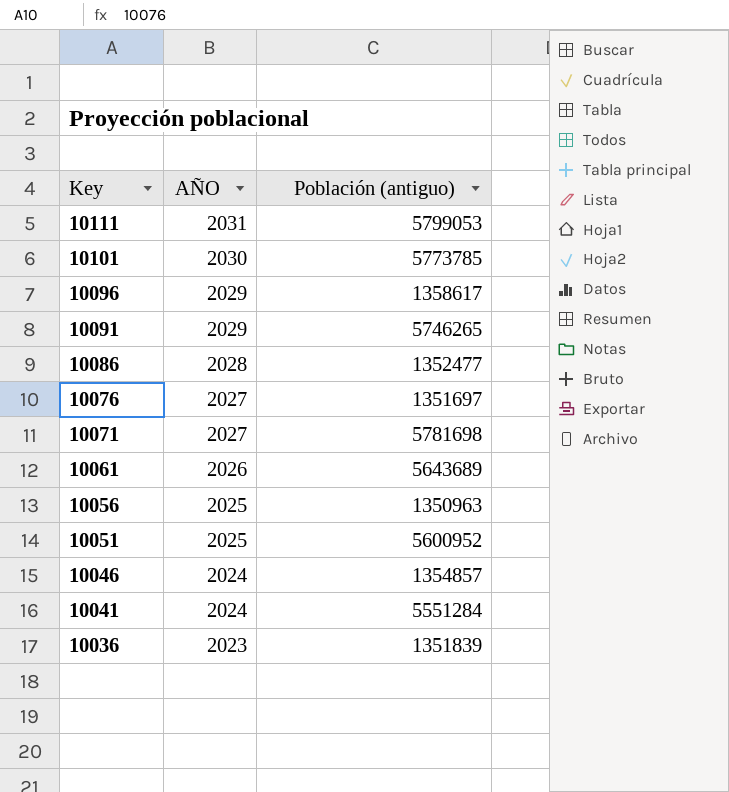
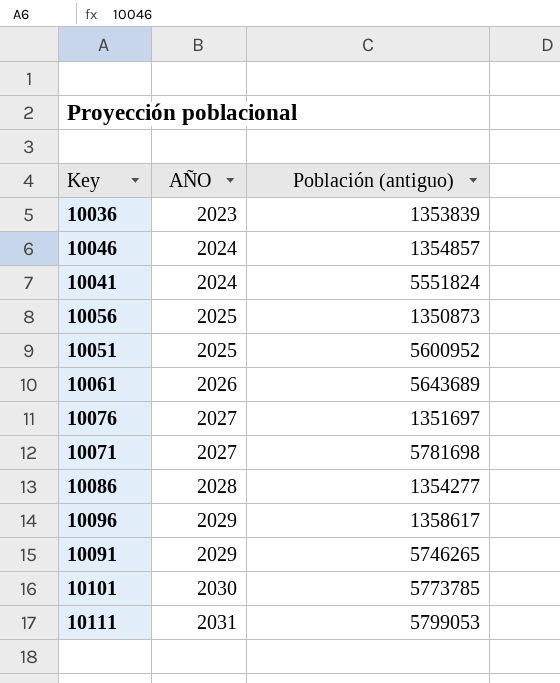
row order: Key descending -> AÑO ascending
10036 | Población (antiguo): 1351839 -> 1353839
10041 | Población (antiguo): 5551284 -> 5551824
10056 | Población (antiguo): 1350963 -> 1350873
10086 | Población (antiguo): 1352477 -> 1354277

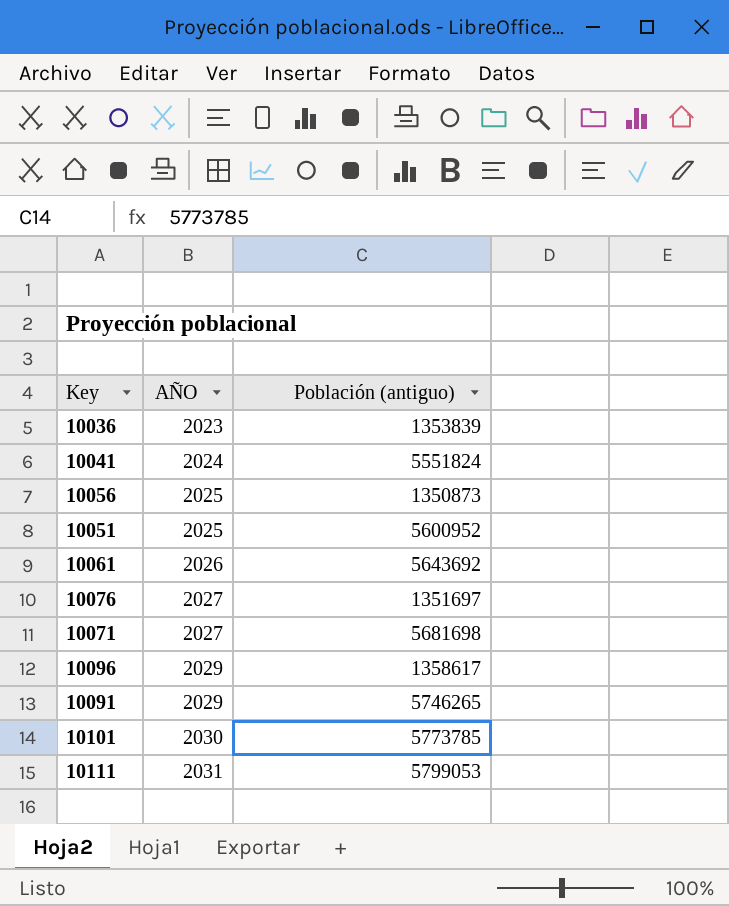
row 10046: 2024 | 1354857 -> none
row 10086: 2028 | 1354277 -> none
10061 | Población (antiguo): 5643689 -> 5643692
10071 | Población (antiguo): 5781698 -> 5681698

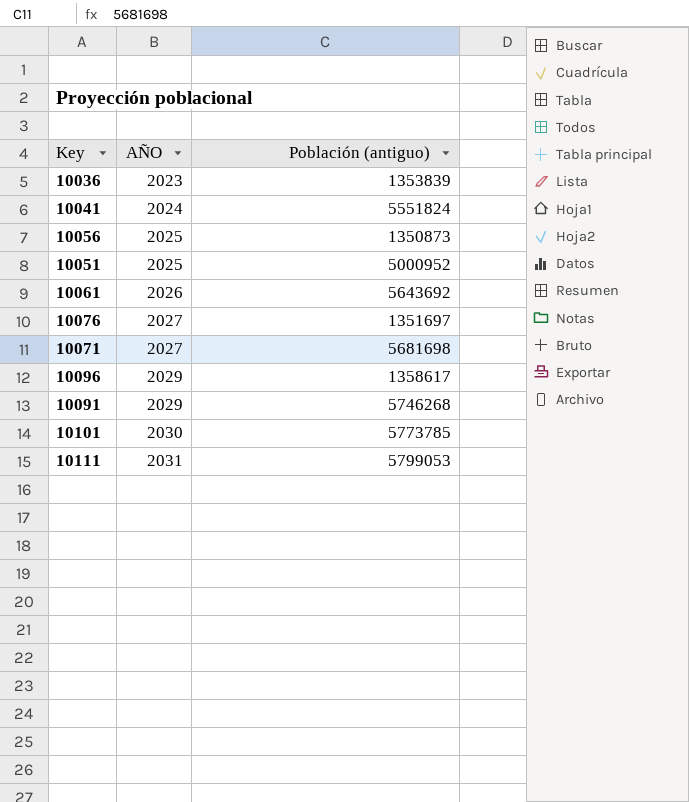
10051 | Población (antiguo): 5600952 -> 5000952
10091 | Población (antiguo): 5746265 -> 5746268

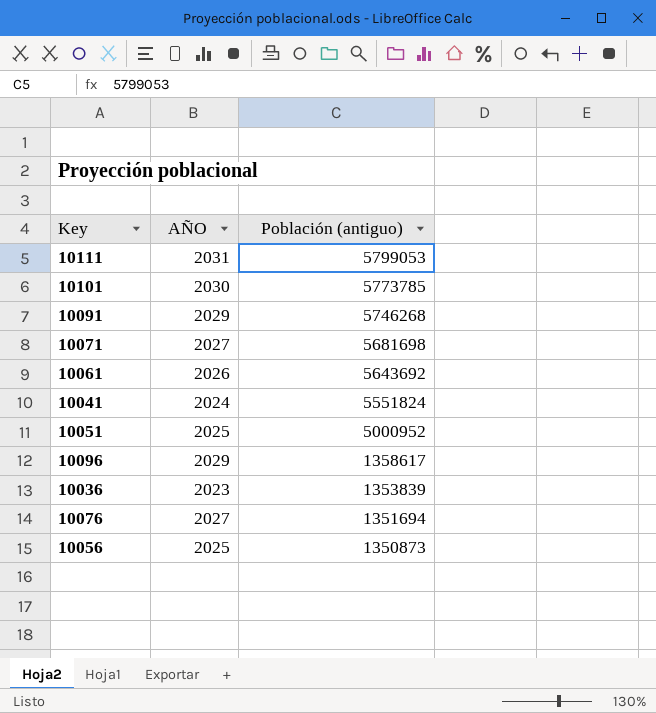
row order: AÑO ascending -> Población (antiguo) descending
10076 | Población (antiguo): 1351697 -> 1351694

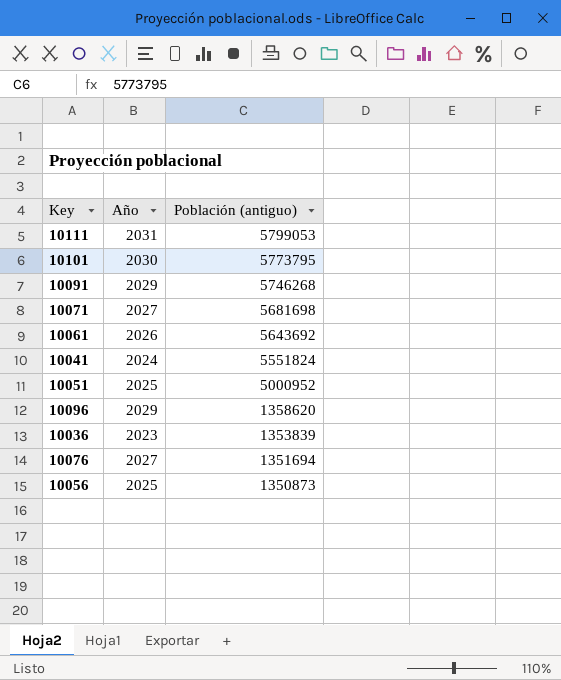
column name: AÑO -> Año
10101 | Población (antiguo): 5773785 -> 5773795
10096 | Población (antiguo): 1358617 -> 1358620

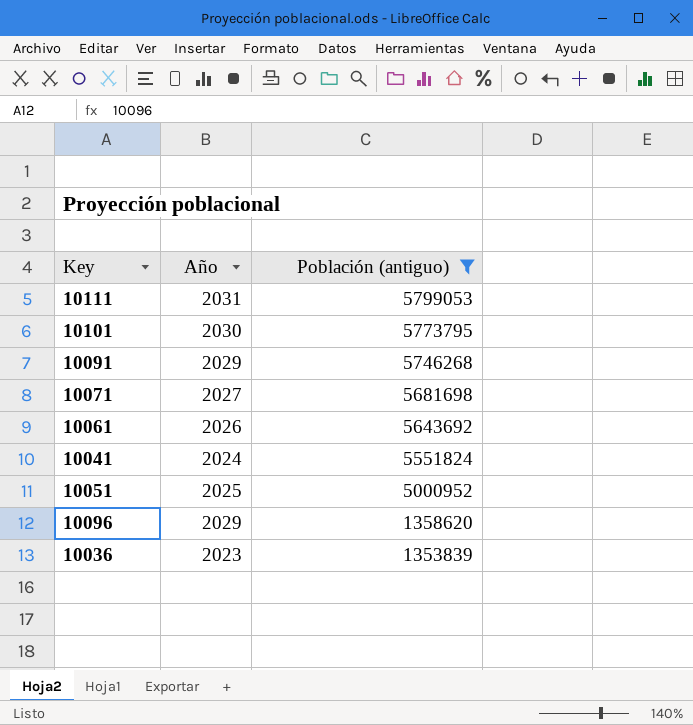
filter: none -> Población (antiguo) >= 1353839

